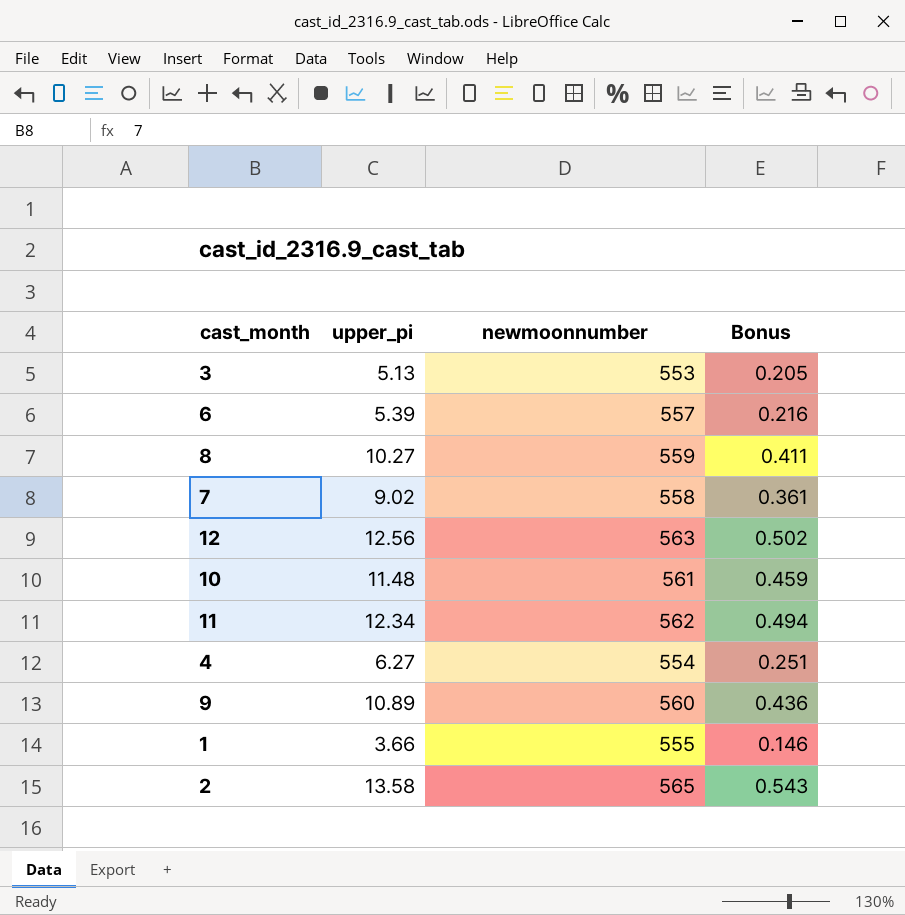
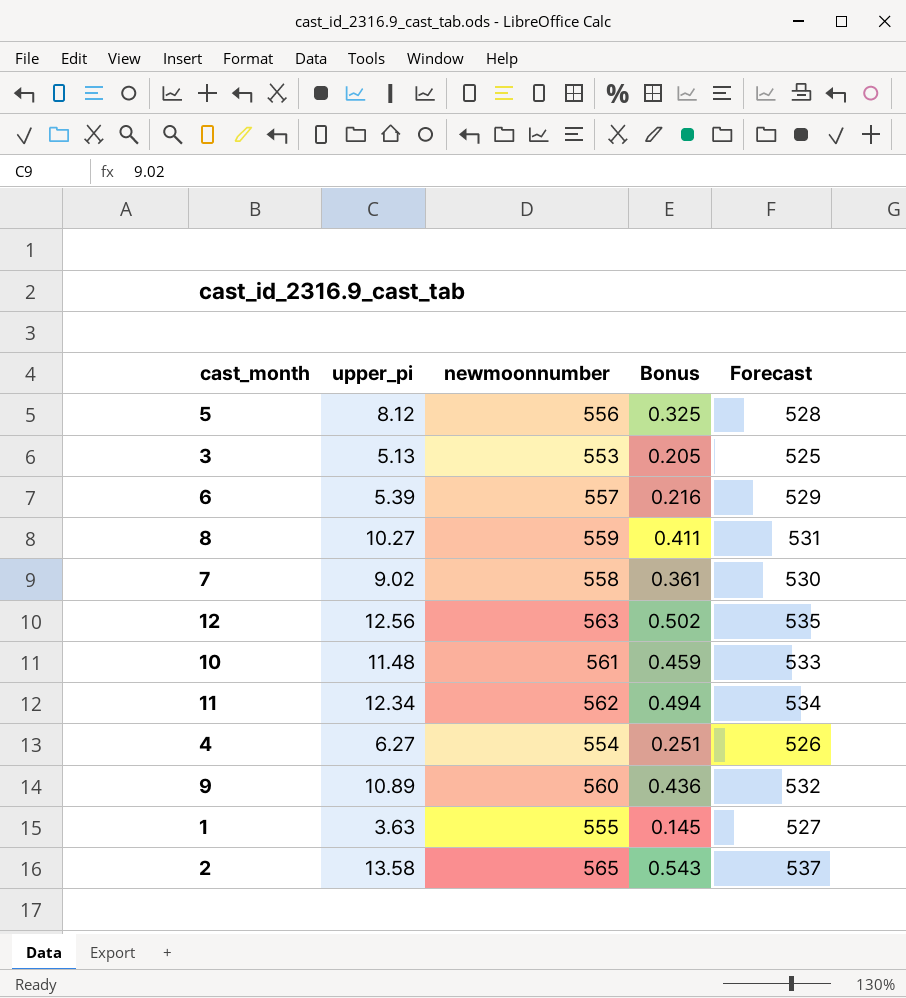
column Forecast | formula: none -> [newmoonnumber] * 0.95
row 5: none -> 8.12 | 556 | 0.325 | 528
1 | upper_pi: 3.66 -> 3.63
1 | Bonus: 0.146 -> 0.145

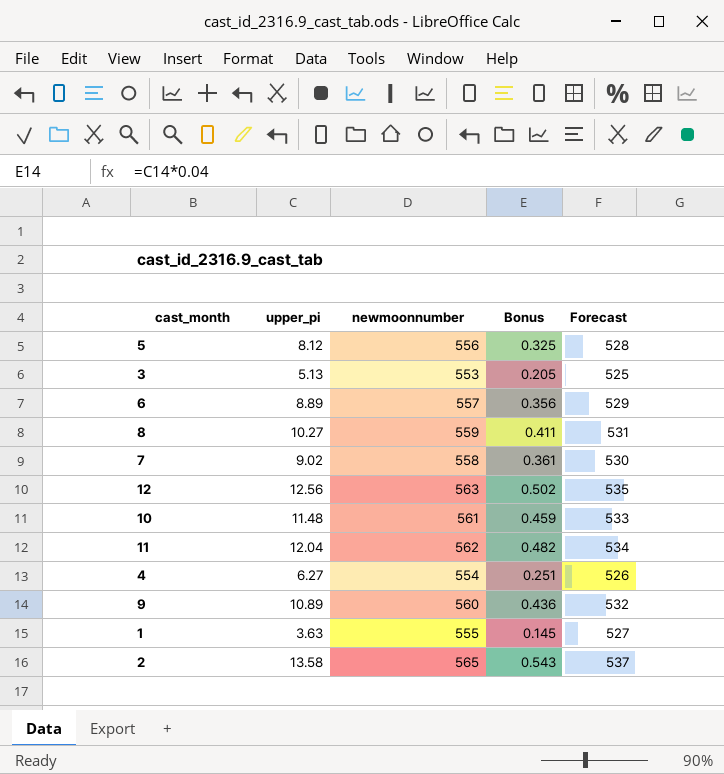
6 | upper_pi: 5.39 -> 8.89
6 | Bonus: 0.216 -> 0.356
11 | upper_pi: 12.34 -> 12.04
11 | Bonus: 0.494 -> 0.482

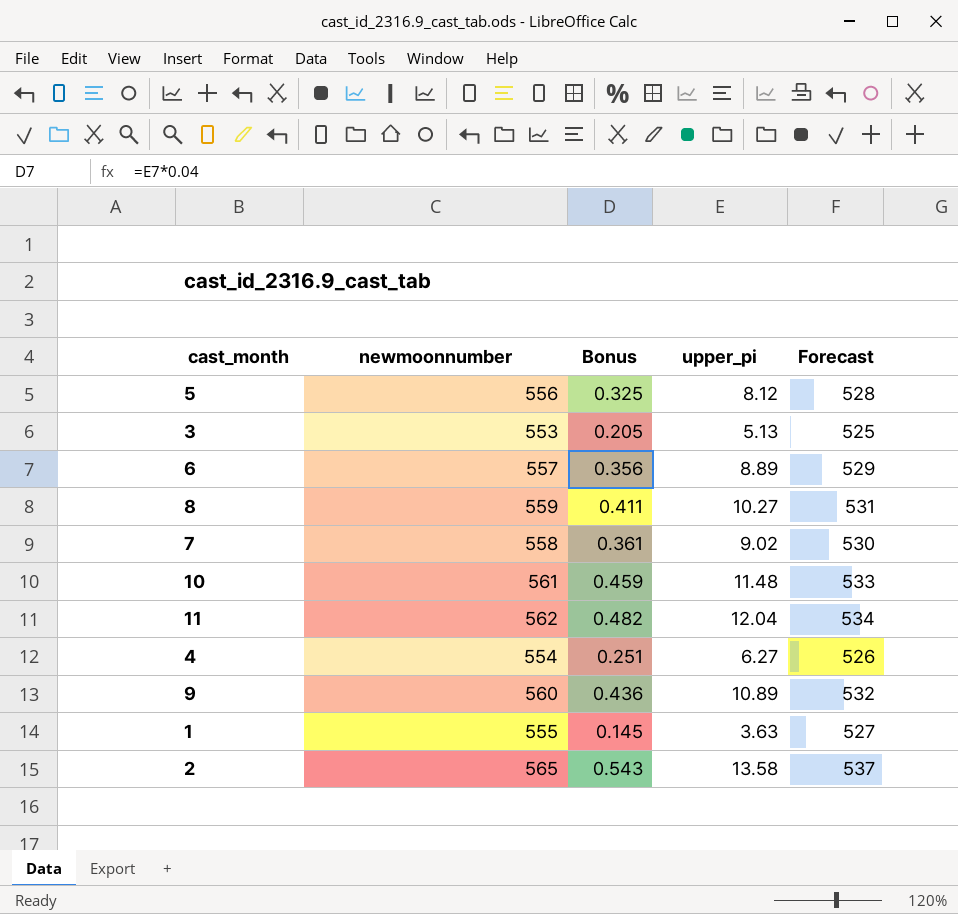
column upper_pi | position: 2 -> 4
row 12: 12.56 | 563 | 0.502 | 535 -> none

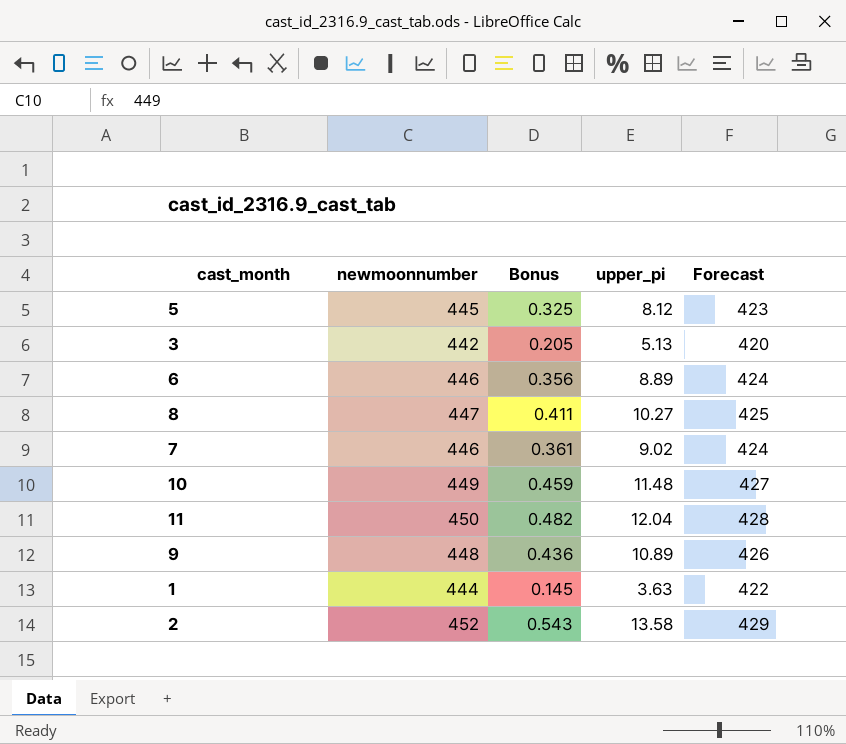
row 4: 554 | 0.251 | 6.27 | 526 -> none
5 | newmoonnumber: 556 -> 445
5 | Forecast: 528 -> 423
3 | newmoonnumber: 553 -> 442
3 | Forecast: 525 -> 420
6 | newmoonnumber: 557 -> 446
6 | Forecast: 529 -> 424
8 | newmoonnumber: 559 -> 447
8 | Forecast: 531 -> 425
7 | newmoonnumber: 558 -> 446
7 | Forecast: 530 -> 424
10 | newmoonnumber: 561 -> 449
10 | Forecast: 533 -> 427
11 | newmoonnumber: 562 -> 450
11 | Forecast: 534 -> 428
9 | newmoonnumber: 560 -> 448
9 | Forecast: 532 -> 426
1 | newmoonnumber: 555 -> 444
1 | Forecast: 527 -> 422
2 | newmoonnumber: 565 -> 452
2 | Forecast: 537 -> 429

